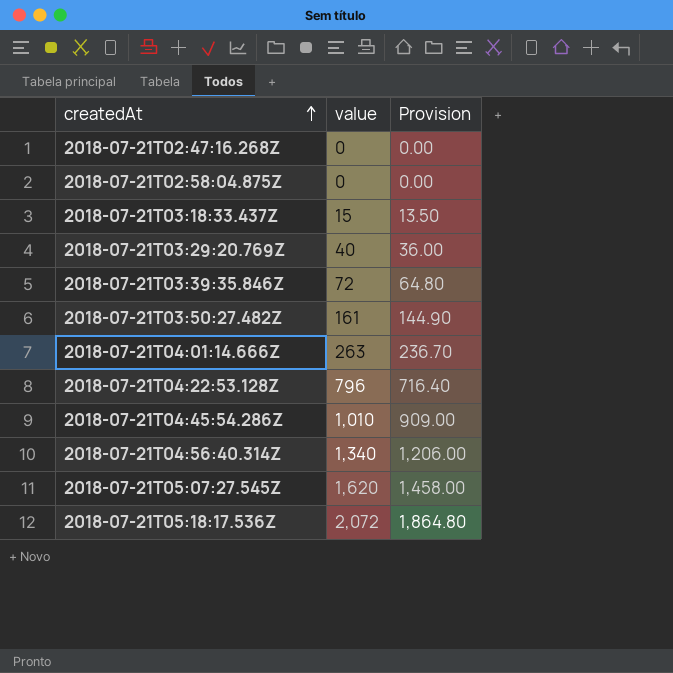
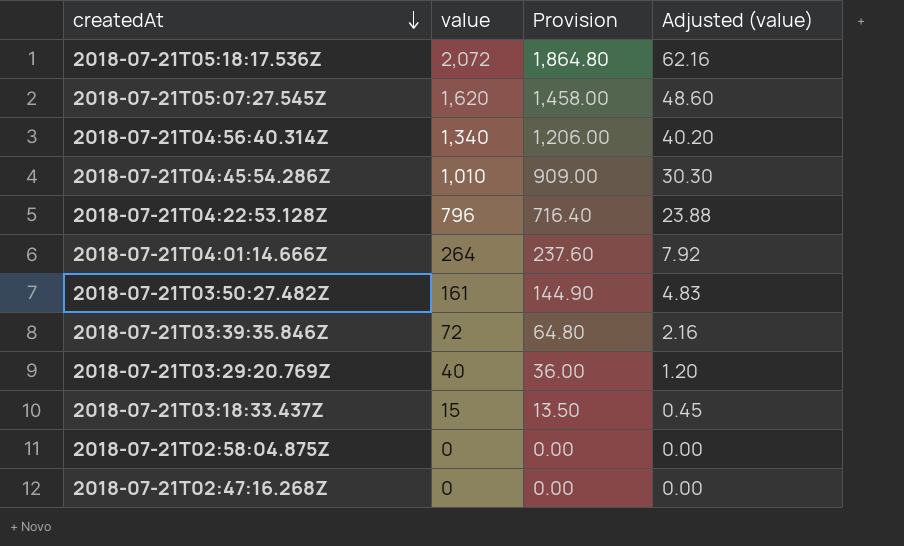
row order: createdAt ascending -> createdAt descending
column Adjusted (value) | formula: none -> [value] * 0.03
2018-07-21T04:01:14.666Z | value: 263 -> 264
2018-07-21T04:01:14.666Z | Provision: 236.70 -> 237.60

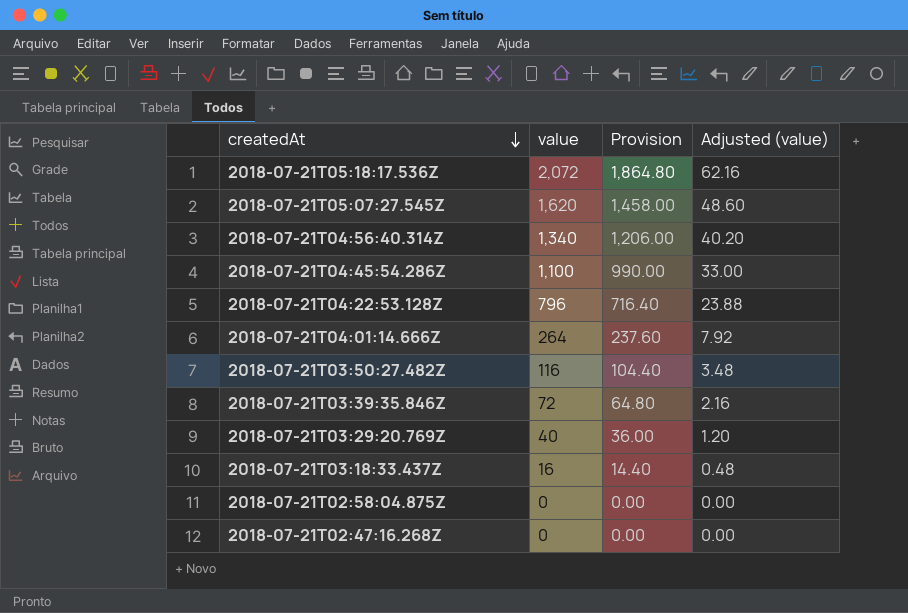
2018-07-21T04:45:54.286Z | value: 1,010 -> 1,100
2018-07-21T04:45:54.286Z | Provision: 909.00 -> 990.00
2018-07-21T04:45:54.286Z | Adjusted (value): 30.30 -> 33.00
2018-07-21T03:50:27.482Z | value: 161 -> 116
2018-07-21T03:50:27.482Z | Provision: 144.90 -> 104.40
2018-07-21T03:50:27.482Z | Adjusted (value): 4.83 -> 3.48
2018-07-21T03:18:33.437Z | value: 15 -> 16
2018-07-21T03:18:33.437Z | Provision: 13.50 -> 14.40
2018-07-21T03:18:33.437Z | Adjusted (value): 0.45 -> 0.48

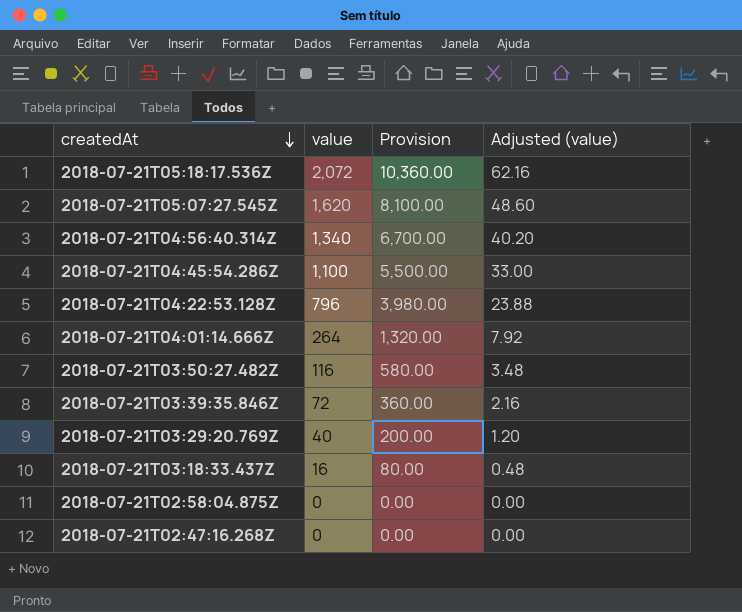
column Provision | formula: [value] * 0.9 -> [value] * 5

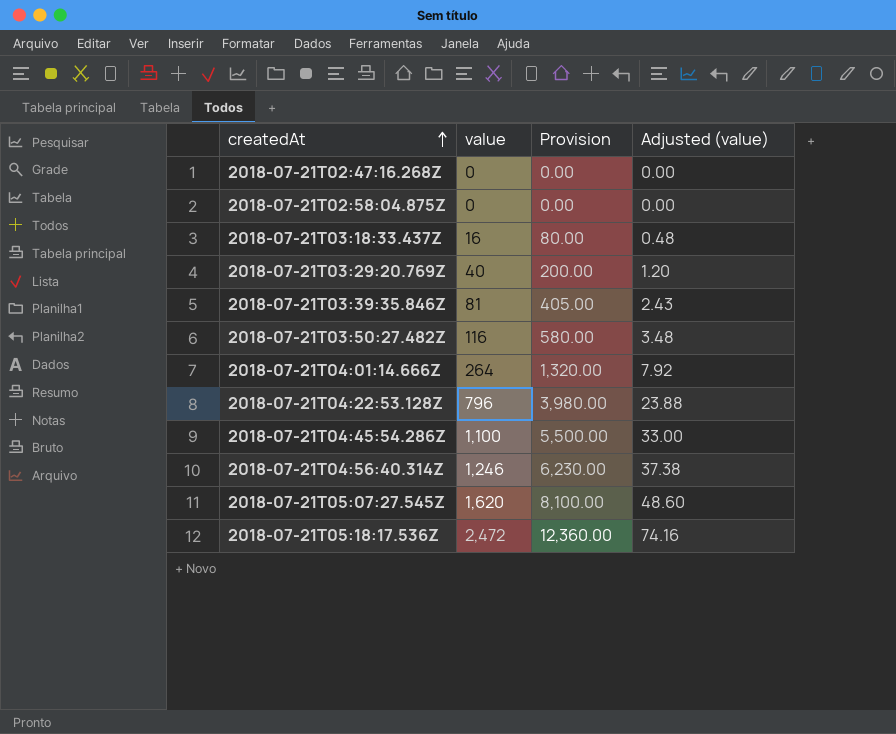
row order: createdAt descending -> createdAt ascending
2018-07-21T03:39:35.846Z | value: 72 -> 81
2018-07-21T03:39:35.846Z | Provision: 360.00 -> 405.00
2018-07-21T03:39:35.846Z | Adjusted (value): 2.16 -> 2.43
2018-07-21T04:56:40.314Z | value: 1,340 -> 1,246
2018-07-21T04:56:40.314Z | Provision: 6,700.00 -> 6,230.00
2018-07-21T04:56:40.314Z | Adjusted (value): 40.20 -> 37.38
2018-07-21T05:18:17.536Z | value: 2,072 -> 2,472
2018-07-21T05:18:17.536Z | Provision: 10,360.00 -> 12,360.00
2018-07-21T05:18:17.536Z | Adjusted (value): 62.16 -> 74.16

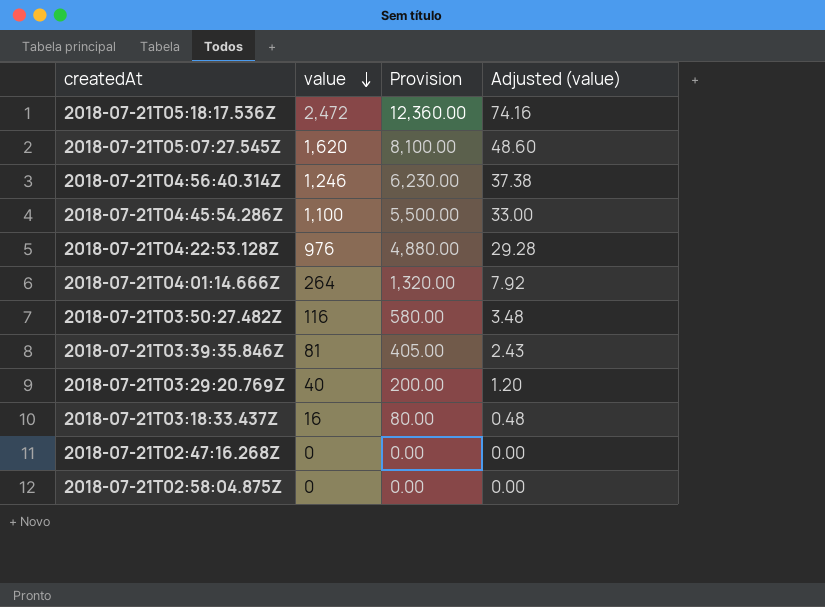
row order: createdAt ascending -> value descending
2018-07-21T04:22:53.128Z | value: 796 -> 976
2018-07-21T04:22:53.128Z | Provision: 3,980.00 -> 4,880.00
2018-07-21T04:22:53.128Z | Adjusted (value): 23.88 -> 29.28

